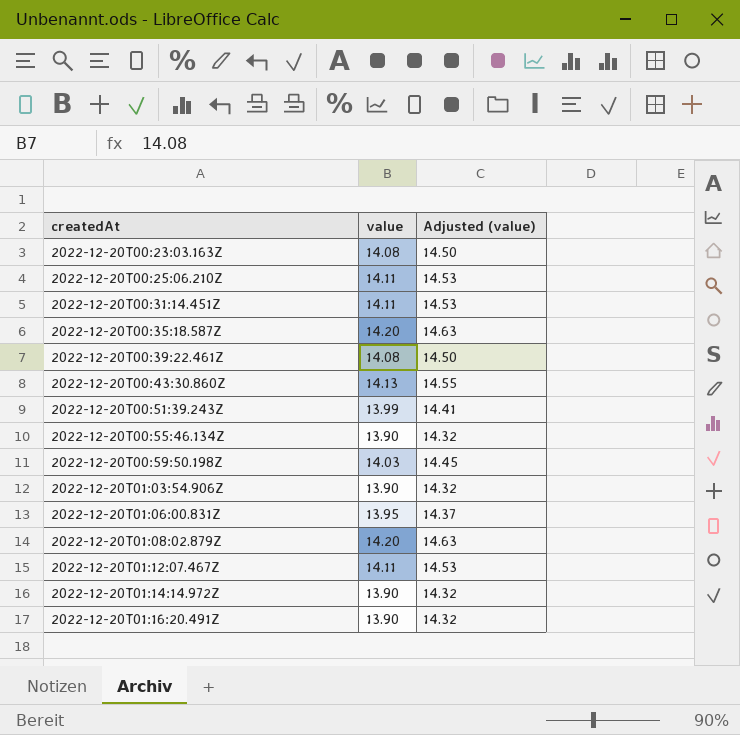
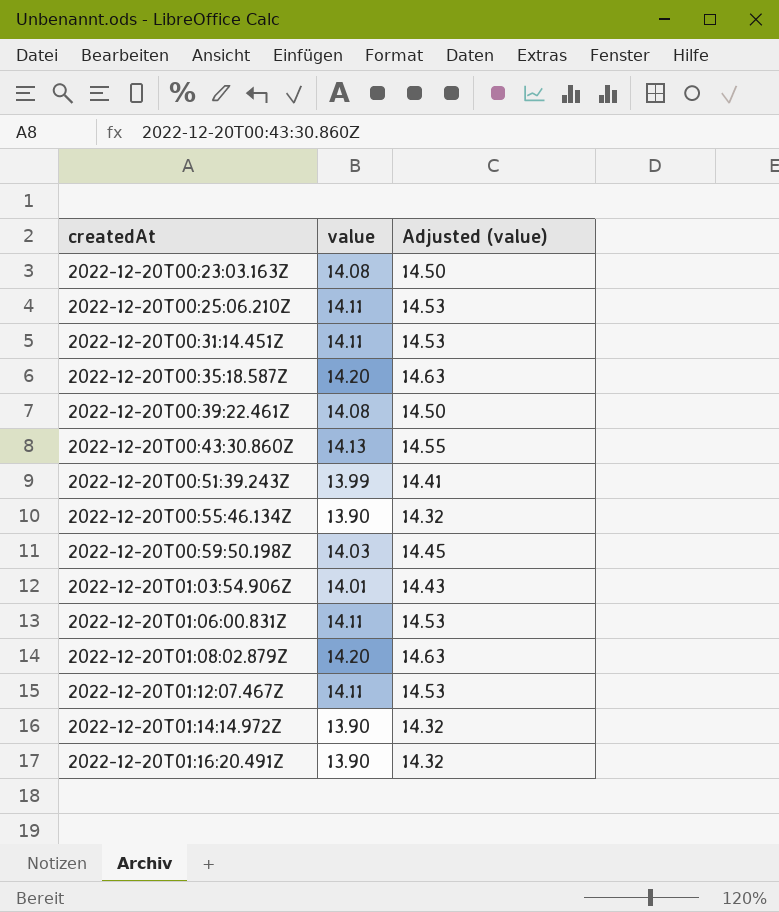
2022-12-20T01:03:54.906Z | value: 13.90 -> 14.01
2022-12-20T01:03:54.906Z | Adjusted (value): 14.32 -> 14.43
2022-12-20T01:06:00.831Z | value: 13.95 -> 14.11
2022-12-20T01:06:00.831Z | Adjusted (value): 14.37 -> 14.53

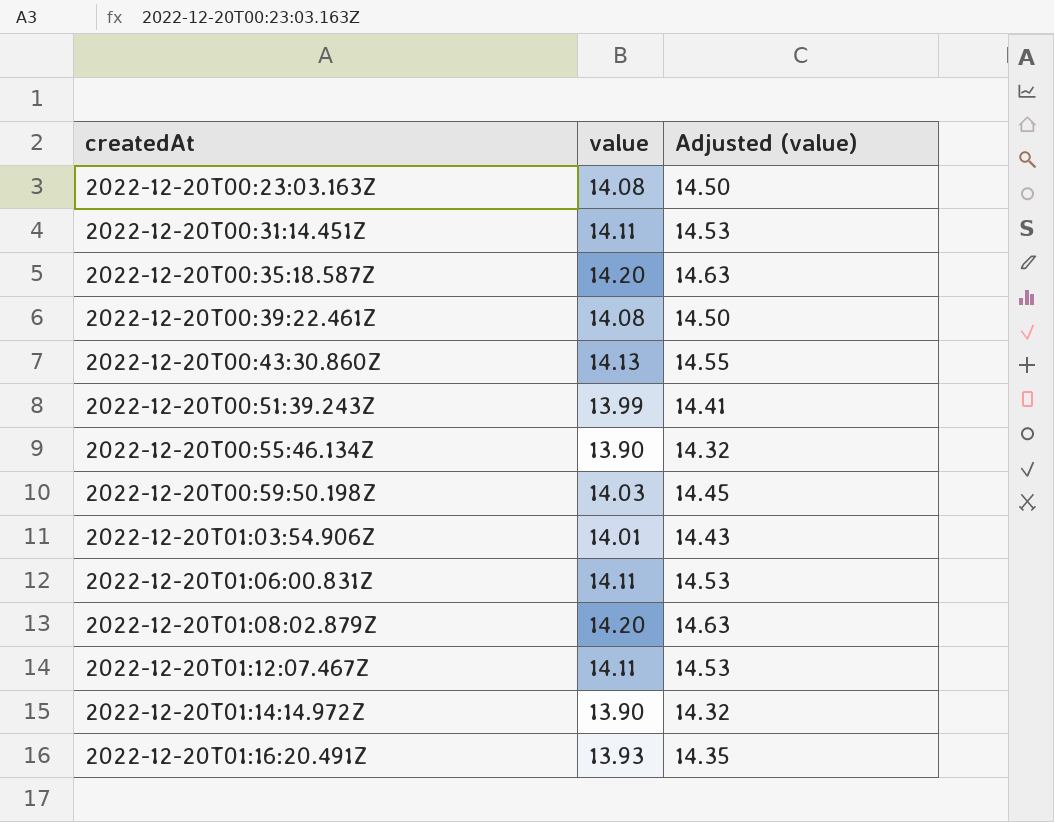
row 2022-12-20T00:25:06.210Z: 14.11 | 14.53 -> none
2022-12-20T01:16:20.491Z | value: 13.90 -> 13.93
2022-12-20T01:16:20.491Z | Adjusted (value): 14.32 -> 14.35

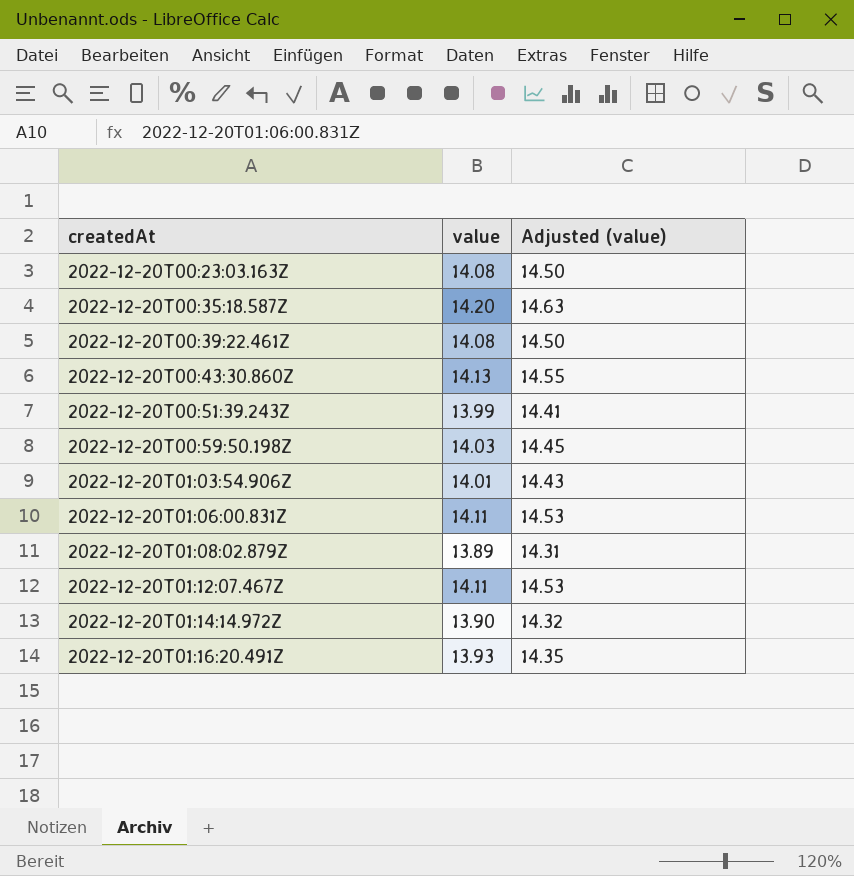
row 2022-12-20T00:31:14.451Z: 14.11 | 14.53 -> none
row 2022-12-20T00:55:46.134Z: 13.90 | 14.32 -> none
2022-12-20T01:08:02.879Z | value: 14.20 -> 13.89
2022-12-20T01:08:02.879Z | Adjusted (value): 14.63 -> 14.31

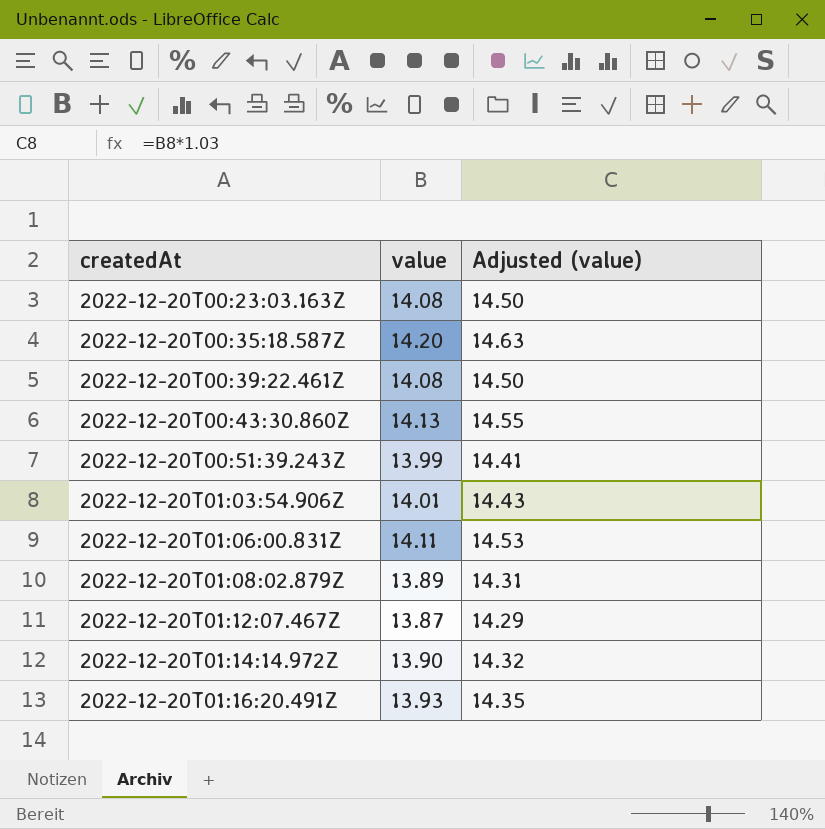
row 2022-12-20T00:59:50.198Z: 14.03 | 14.45 -> none
2022-12-20T01:12:07.467Z | value: 14.11 -> 13.87
2022-12-20T01:12:07.467Z | Adjusted (value): 14.53 -> 14.29

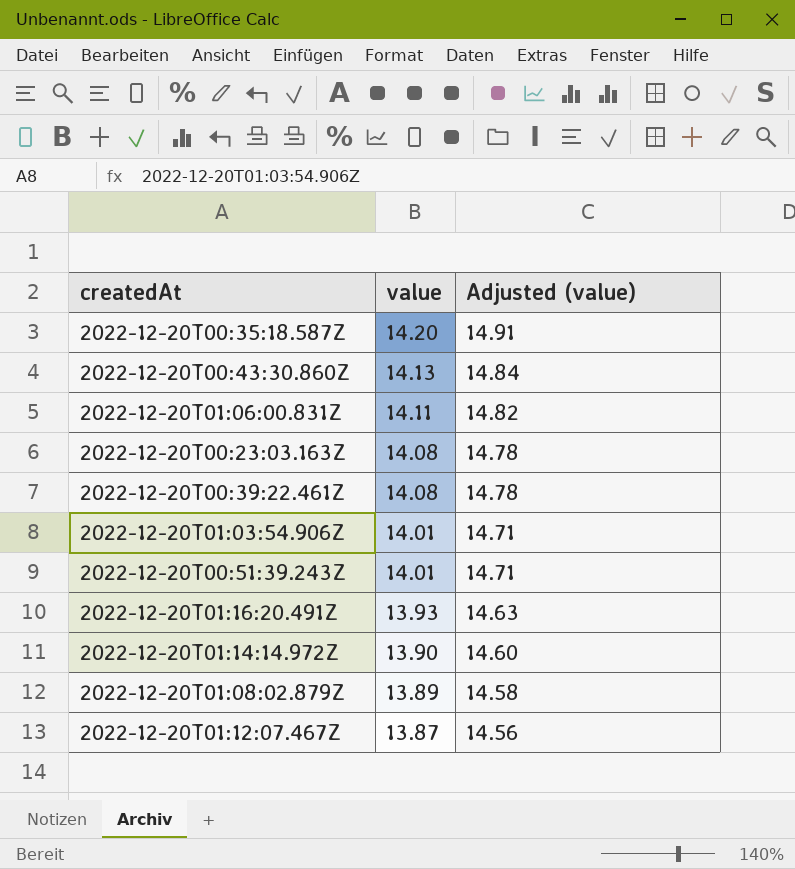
row order: createdAt ascending -> value descending
column Adjusted (value) | formula: [value] * 1.03 -> [value] * 1.05
2022-12-20T00:51:39.243Z | value: 13.99 -> 14.01

